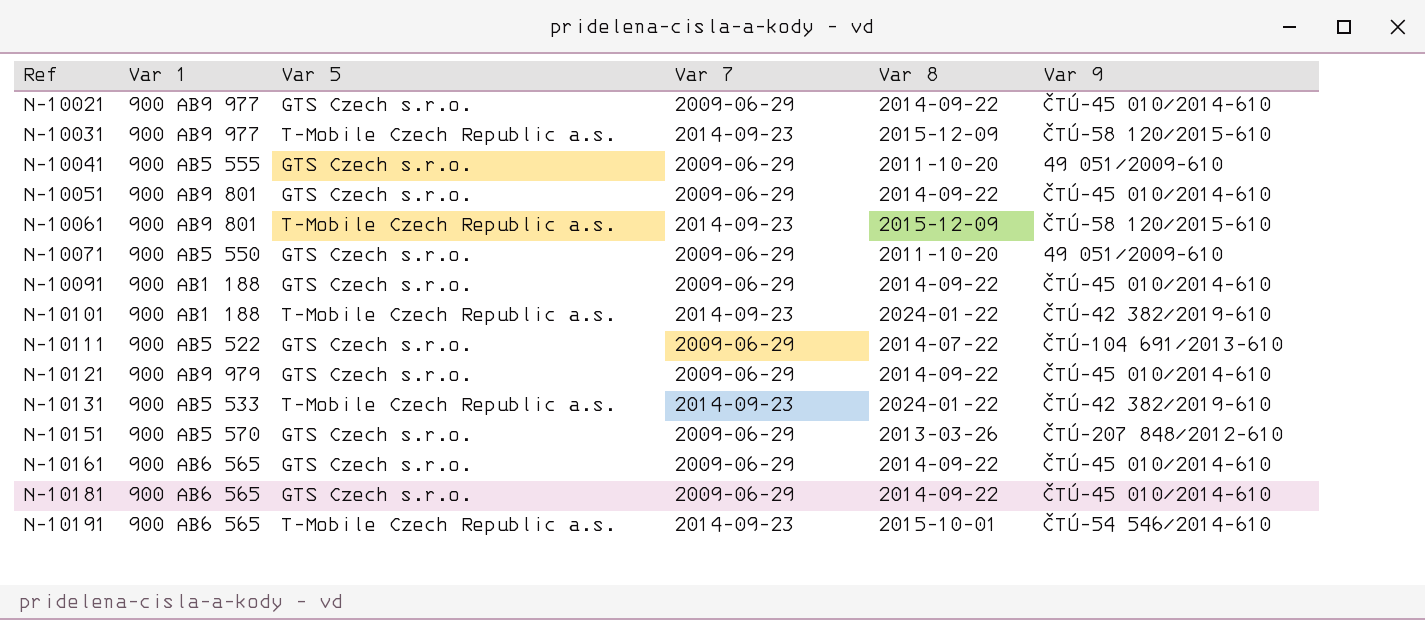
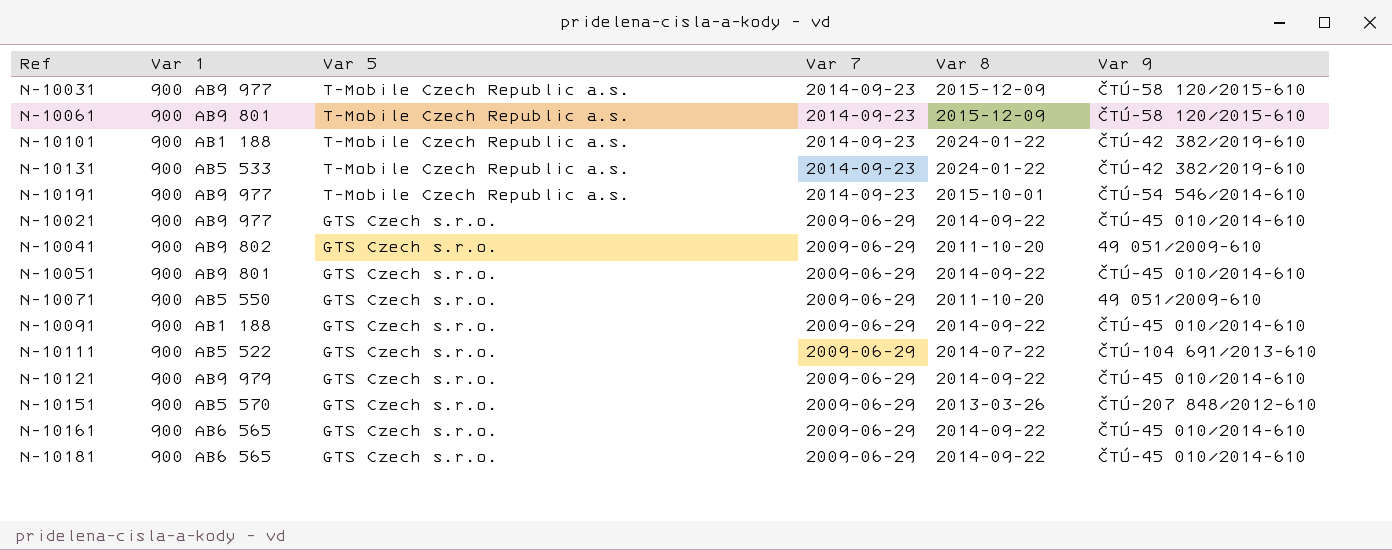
row order: Ref ascending -> Var 5 descending
N-10191 | Var 1: 900 AB6 565 -> 900 AB9 977
N-10041 | Var 1: 900 AB5 555 -> 900 AB9 802

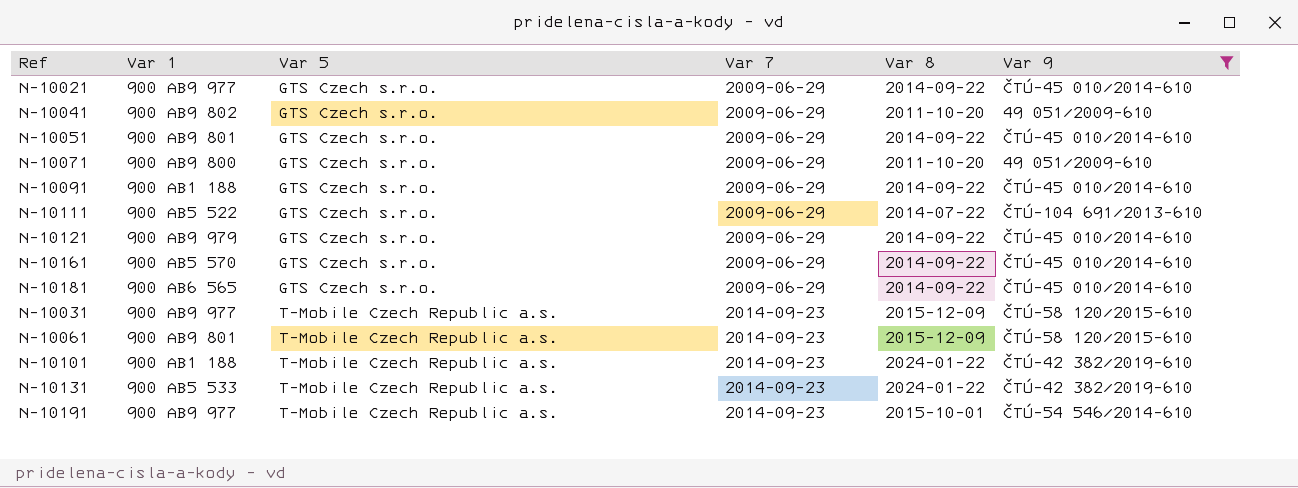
filter: none -> Var 9 != ČTÚ-207 848/2012-610
row order: Var 5 descending -> Var 5 ascending
N-10071 | Var 1: 900 AB5 550 -> 900 AB9 800
N-10161 | Var 1: 900 AB6 565 -> 900 AB5 570

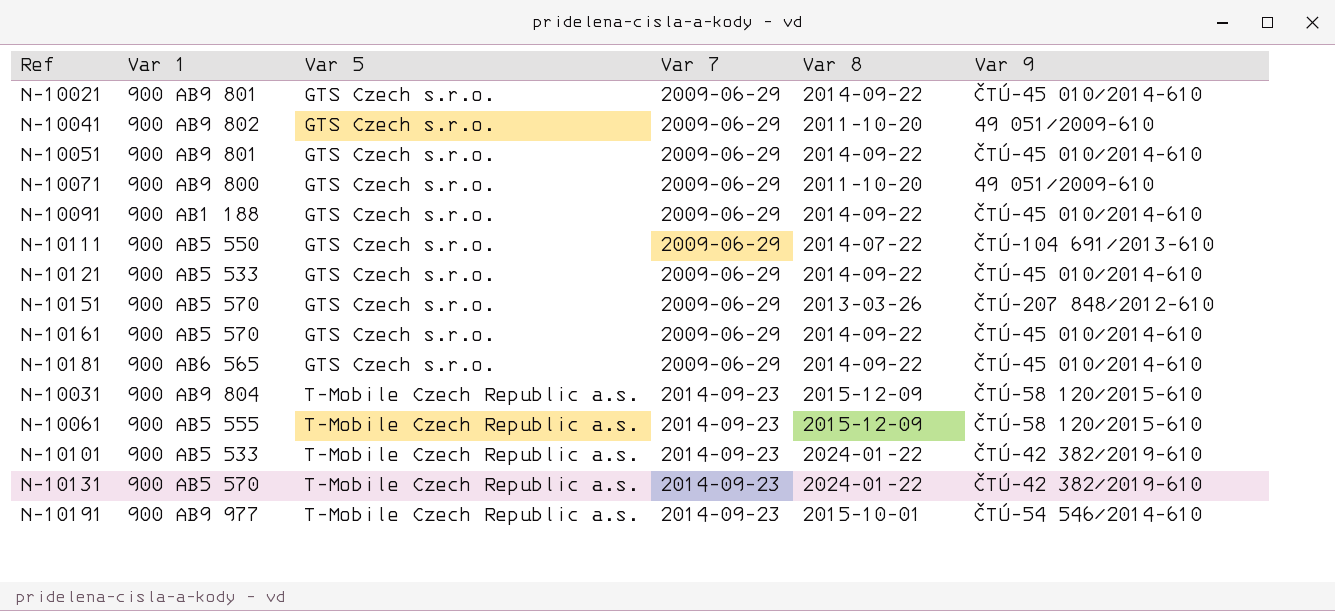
filter: Var 9 != ČTÚ-207 848/2012-610 -> none
N-10021 | Var 1: 900 AB9 977 -> 900 AB9 801
N-10111 | Var 1: 900 AB5 522 -> 900 AB5 550
N-10121 | Var 1: 900 AB9 979 -> 900 AB5 533
N-10031 | Var 1: 900 AB9 977 -> 900 AB9 804
N-10061 | Var 1: 900 AB9 801 -> 900 AB5 555
N-10101 | Var 1: 900 AB1 188 -> 900 AB5 533
N-10131 | Var 1: 900 AB5 533 -> 900 AB5 570

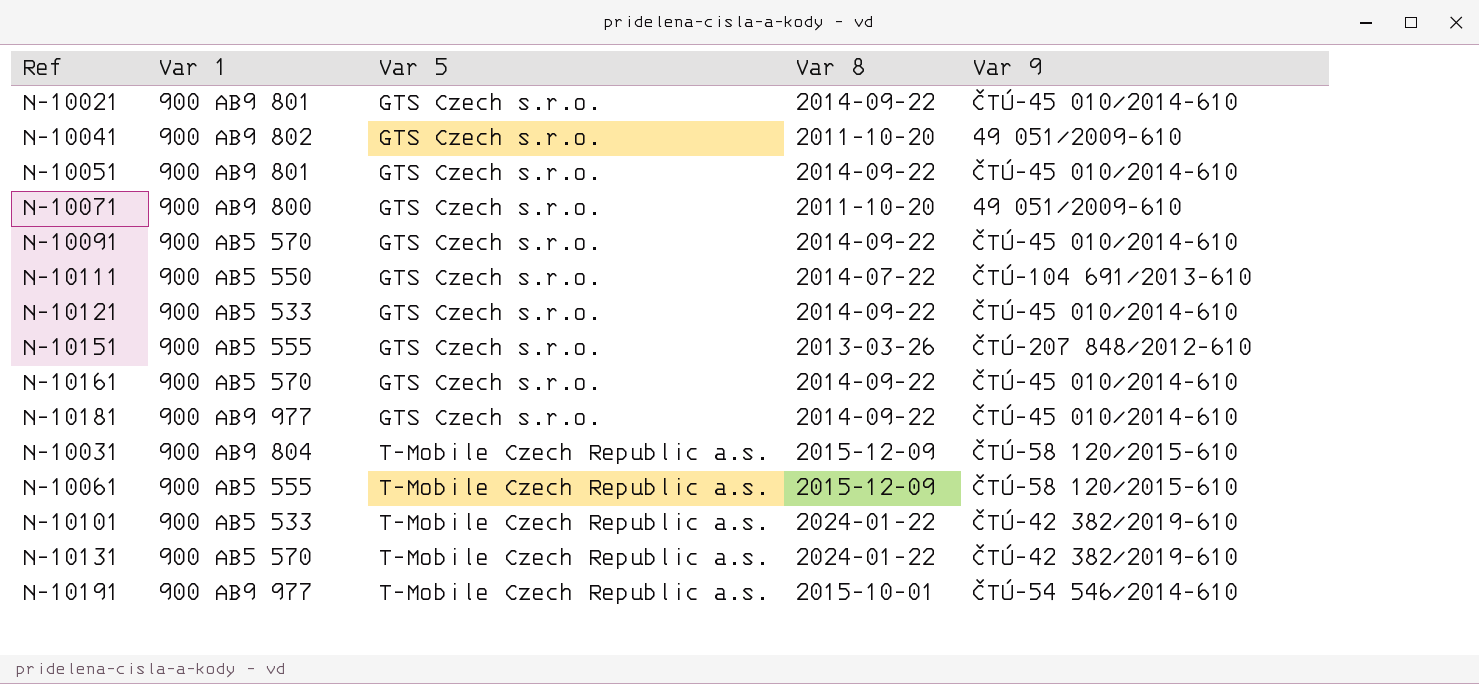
column Var 7 | position: 4 -> none
N-10091 | Var 1: 900 AB1 188 -> 900 AB5 570
N-10151 | Var 1: 900 AB5 570 -> 900 AB5 555
N-10181 | Var 1: 900 AB6 565 -> 900 AB9 977

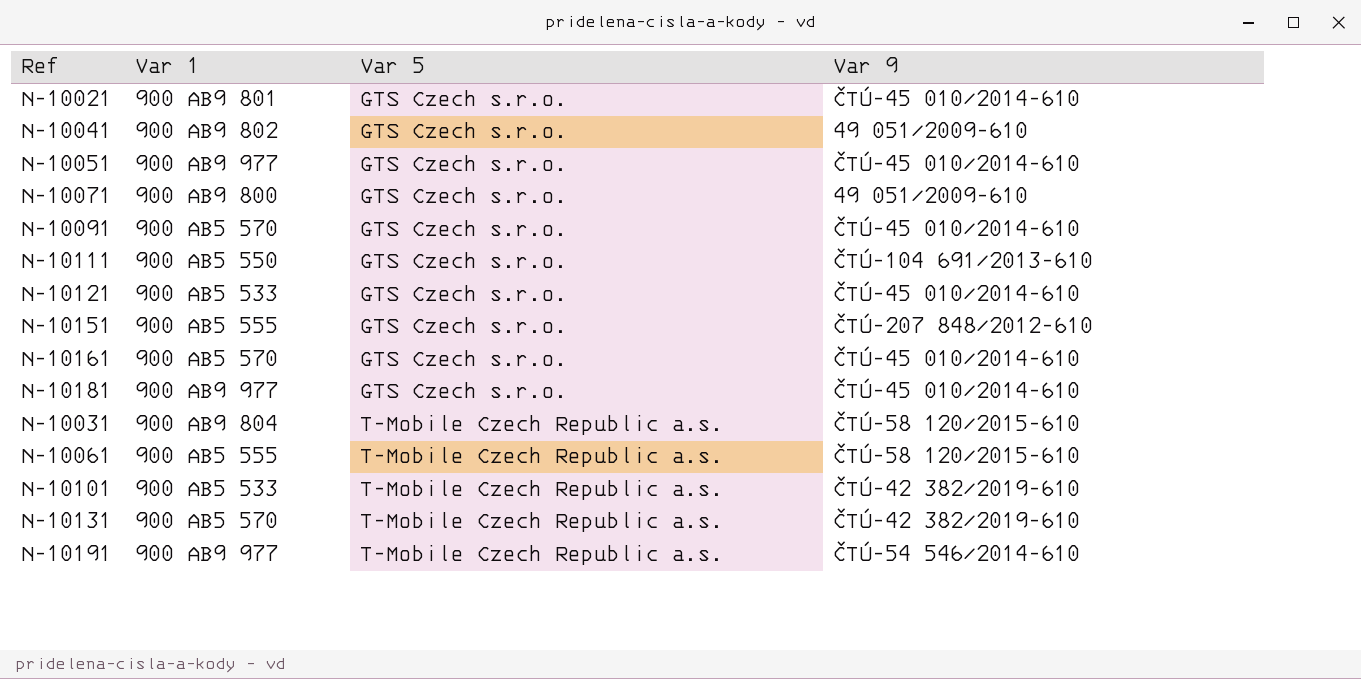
column Var 8 | position: 4 -> none
N-10051 | Var 1: 900 AB9 801 -> 900 AB9 977

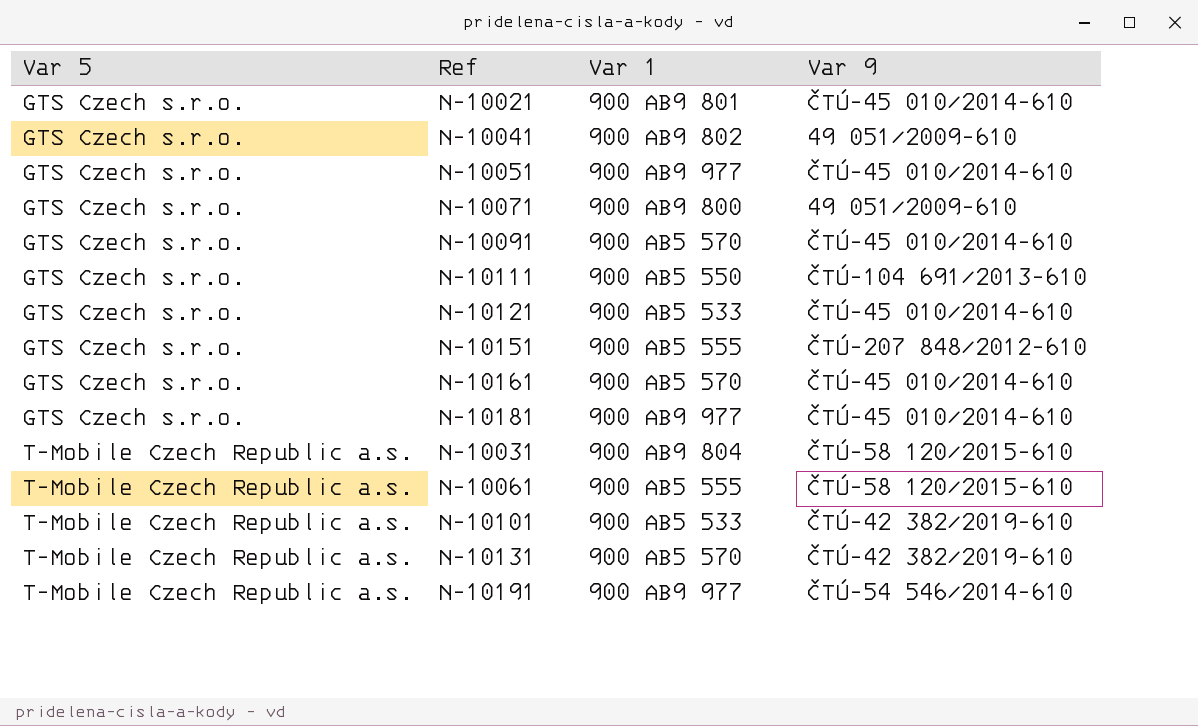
column Var 5 | position: 3 -> 1

